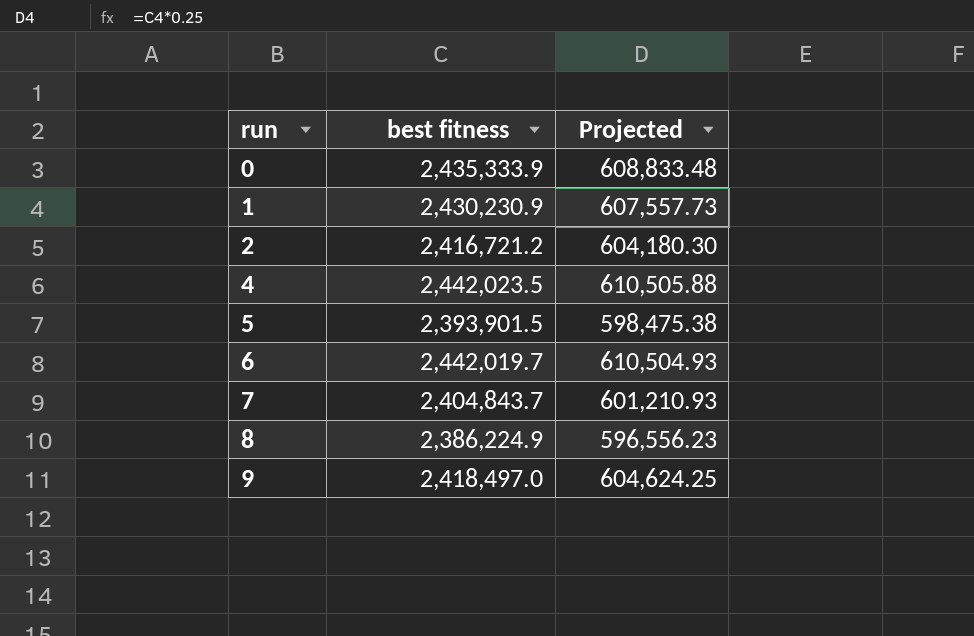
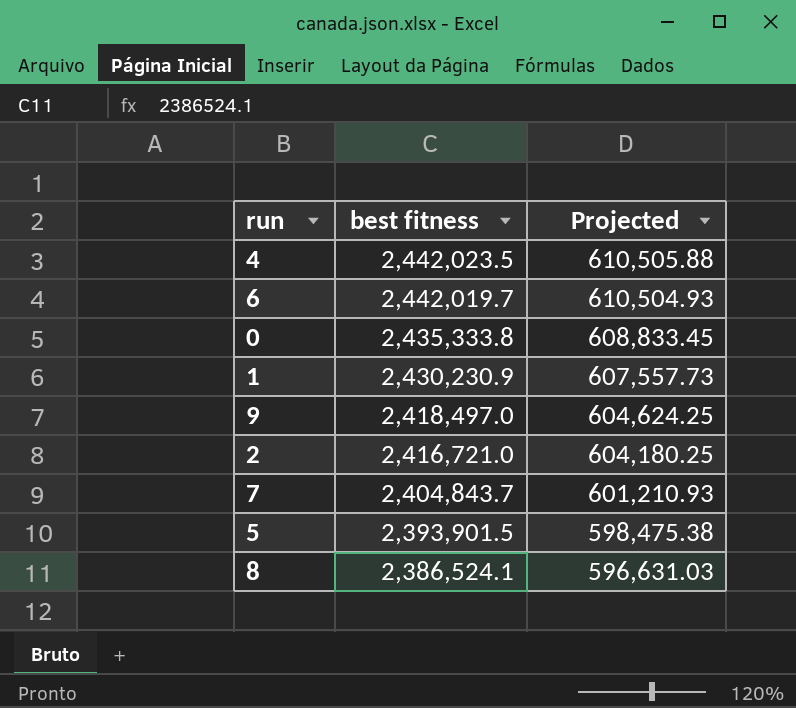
row order: run ascending -> best fitness descending
0 | best fitness: 2,435,333.9 -> 2,435,333.8
0 | Projected: 608,833.48 -> 608,833.45
2 | best fitness: 2,416,721.2 -> 2,416,721.0
2 | Projected: 604,180.30 -> 604,180.25
8 | best fitness: 2,386,224.9 -> 2,386,524.1
8 | Projected: 596,556.23 -> 596,631.03

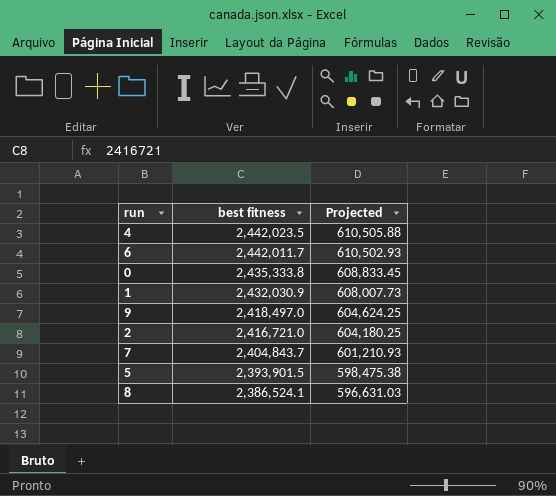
6 | best fitness: 2,442,019.7 -> 2,442,011.7
6 | Projected: 610,504.93 -> 610,502.93
1 | best fitness: 2,430,230.9 -> 2,432,030.9
1 | Projected: 607,557.73 -> 608,007.73

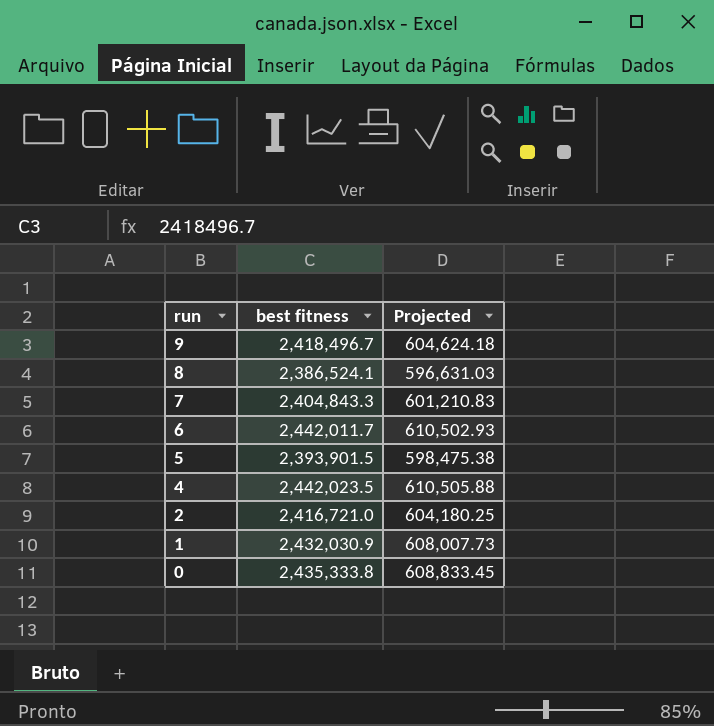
row order: best fitness descending -> run descending
9 | best fitness: 2,418,497.0 -> 2,418,496.7
9 | Projected: 604,624.25 -> 604,624.18
7 | best fitness: 2,404,843.7 -> 2,404,843.3
7 | Projected: 601,210.93 -> 601,210.83

